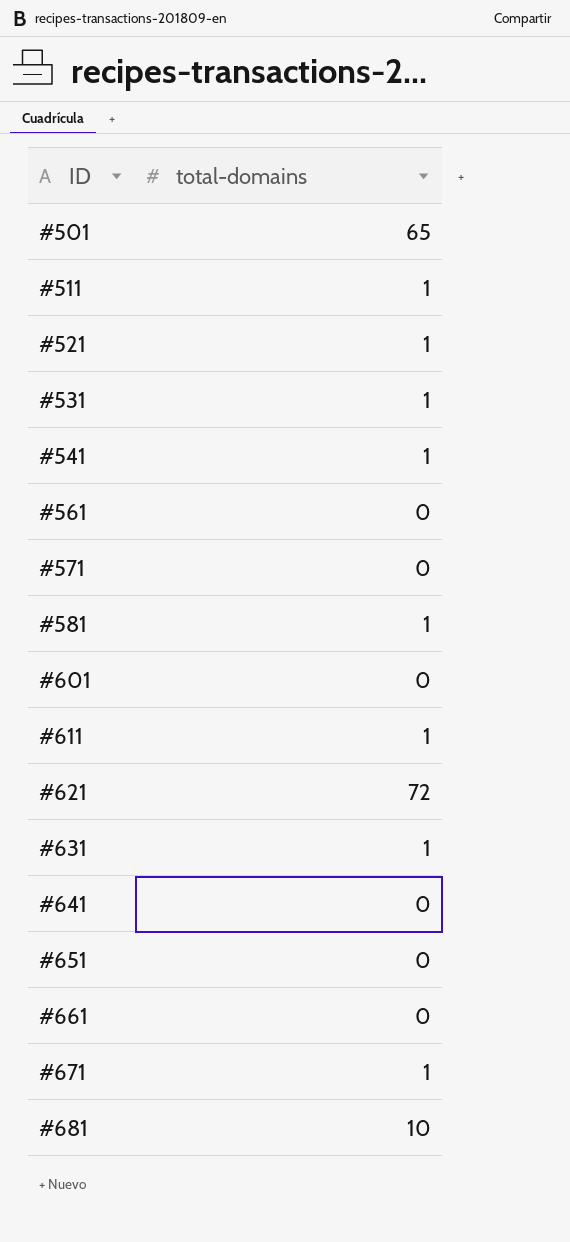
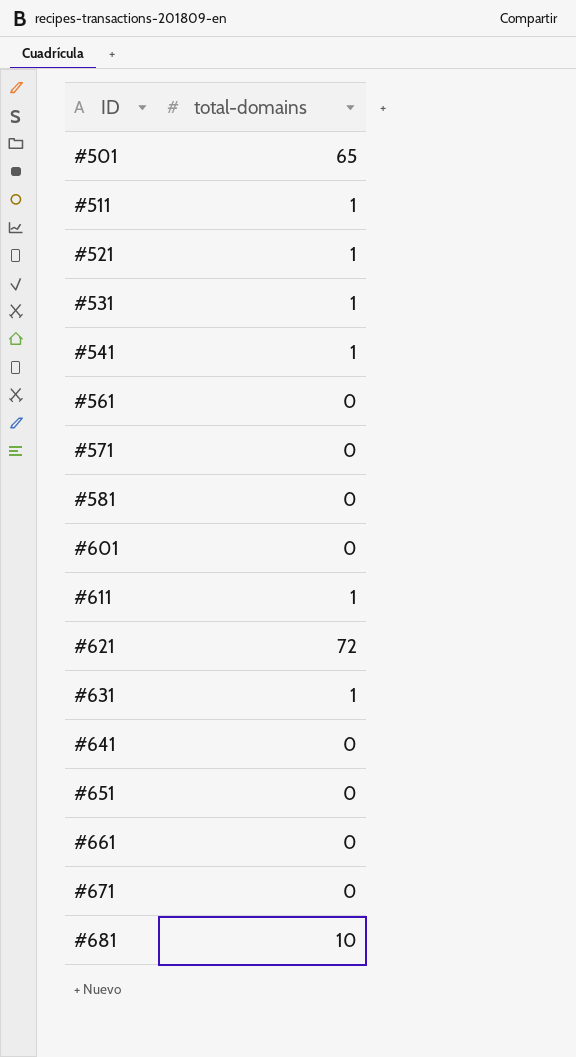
#581 | total-domains: 1 -> 0
#671 | total-domains: 1 -> 0

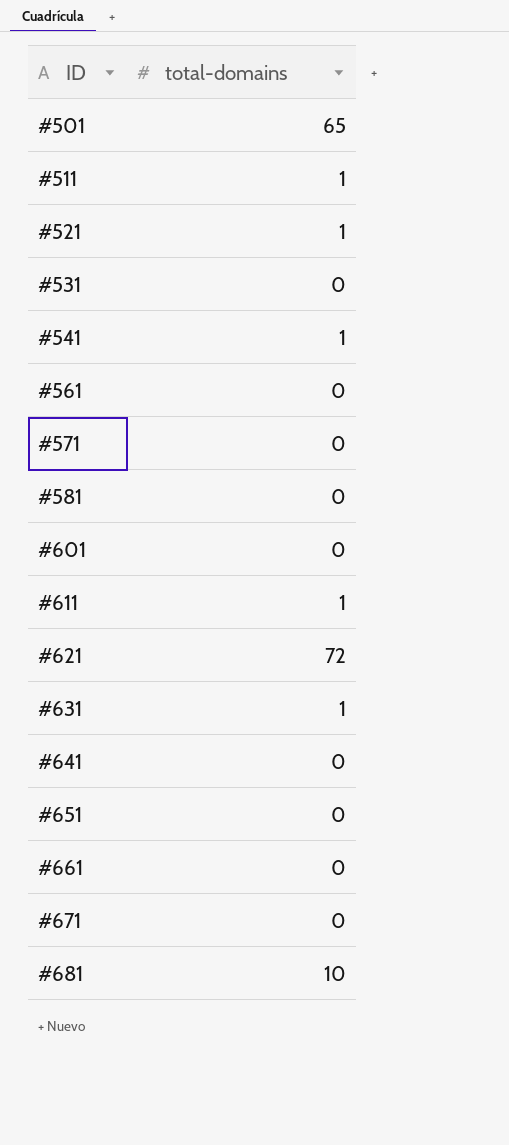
#531 | total-domains: 1 -> 0

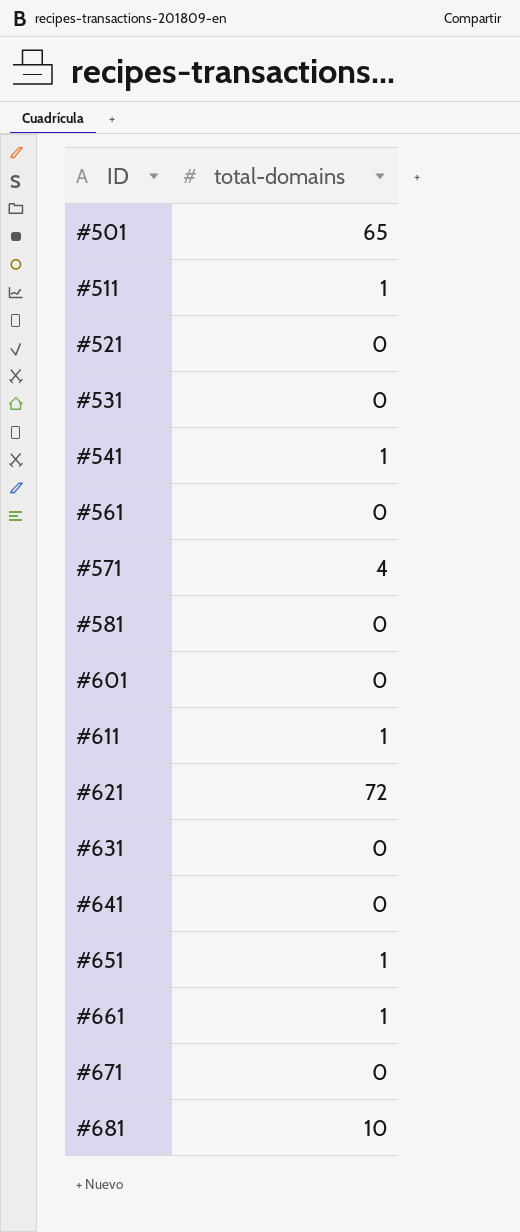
#521 | total-domains: 1 -> 0
#571 | total-domains: 0 -> 4
#631 | total-domains: 1 -> 0
#651 | total-domains: 0 -> 1
#661 | total-domains: 0 -> 1

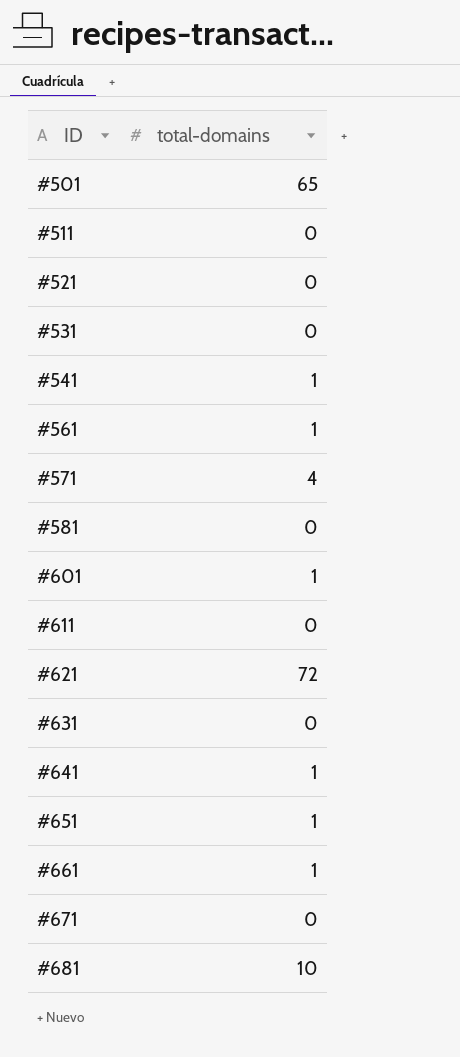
#511 | total-domains: 1 -> 0
#561 | total-domains: 0 -> 1
#601 | total-domains: 0 -> 1
#611 | total-domains: 1 -> 0
#641 | total-domains: 0 -> 1

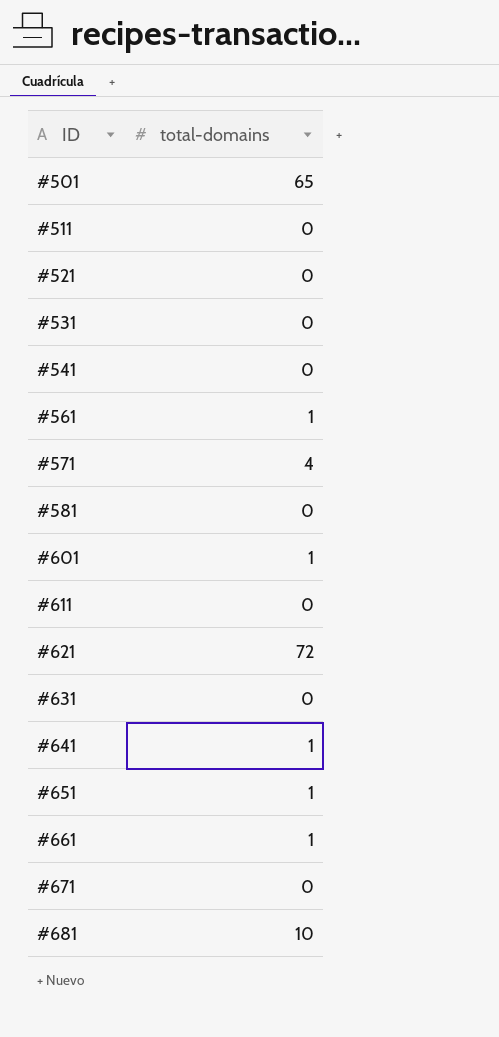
#541 | total-domains: 1 -> 0

